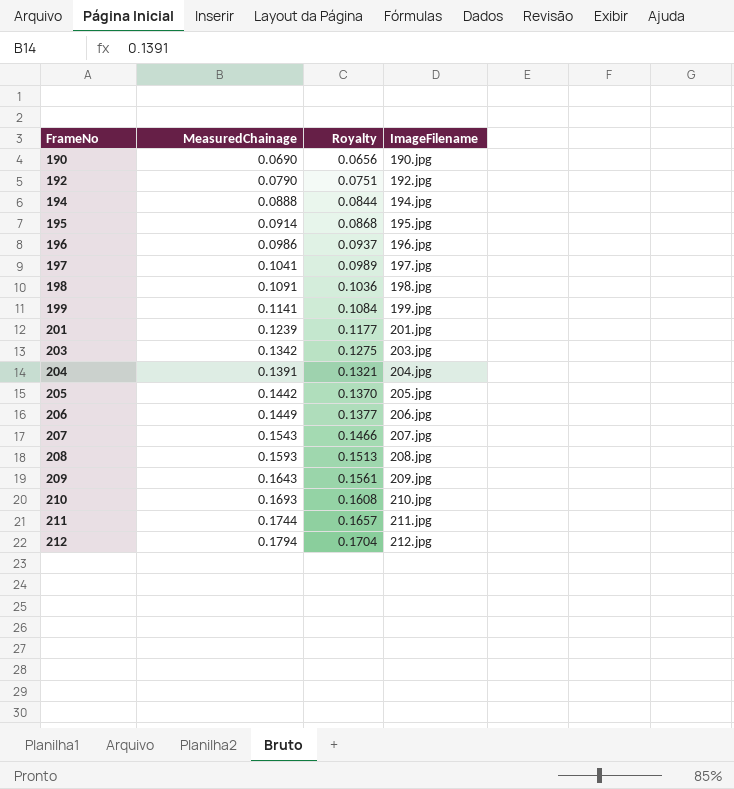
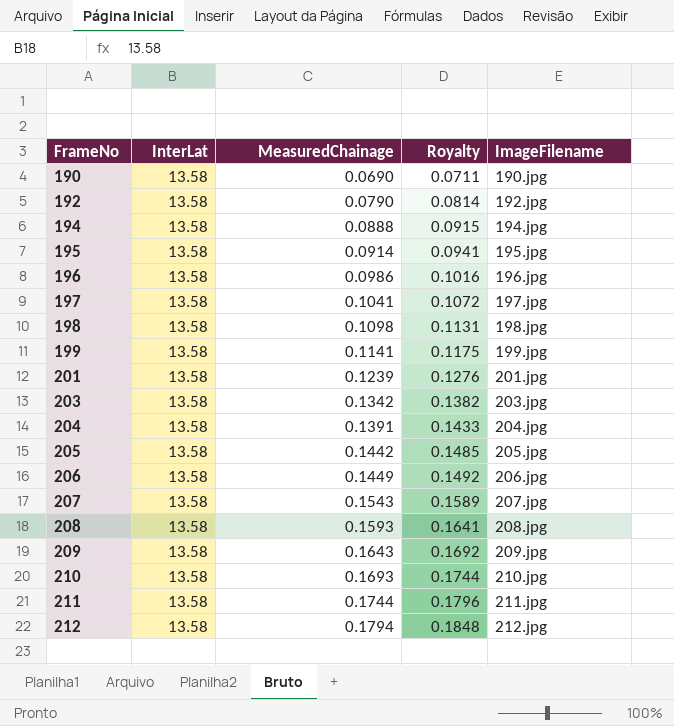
column InterLat | position: none -> 2
column Royalty | formula: [MeasuredChainage] * 0.95 -> [MeasuredChainage] * 1.03
198 | MeasuredChainage: 0.1091 -> 0.1098

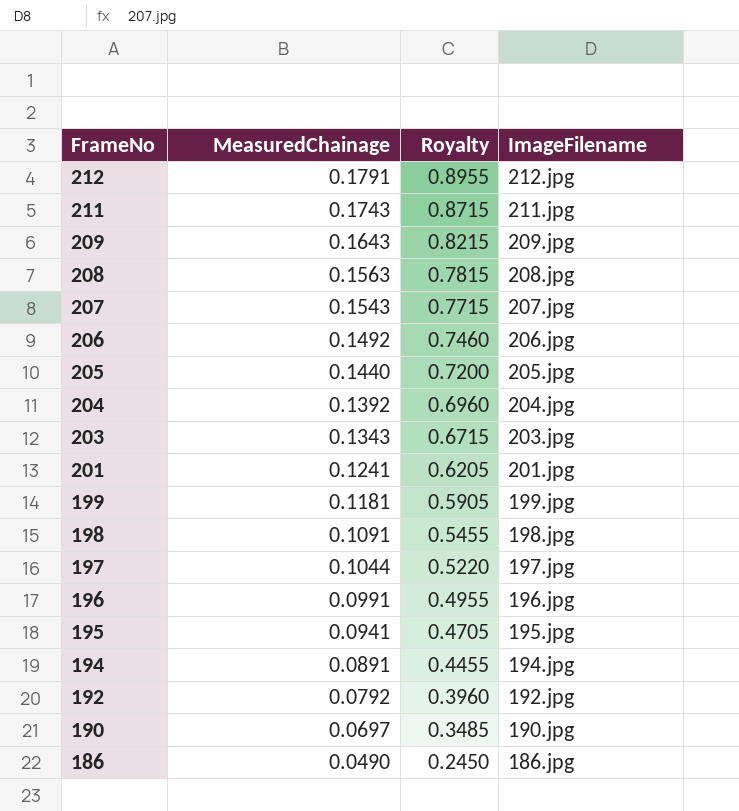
row order: FrameNo ascending -> FrameNo descending
column InterLat | position: 2 -> none
column Royalty | formula: [MeasuredChainage] * 1.03 -> [MeasuredChainage] * 5
row 210: 13.58 | 0.1693 | 0.1744 | 210.jpg -> none
212 | MeasuredChainage: 0.1794 -> 0.1791
211 | MeasuredChainage: 0.1744 -> 0.1743
208 | MeasuredChainage: 0.1593 -> 0.1563
206 | MeasuredChainage: 0.1449 -> 0.1492
205 | MeasuredChainage: 0.1442 -> 0.1440
204 | MeasuredChainage: 0.1391 -> 0.1392
203 | MeasuredChainage: 0.1342 -> 0.1343
201 | MeasuredChainage: 0.1239 -> 0.1241
199 | MeasuredChainage: 0.1141 -> 0.1181
198 | MeasuredChainage: 0.1098 -> 0.1091
197 | MeasuredChainage: 0.1041 -> 0.1044
196 | MeasuredChainage: 0.0986 -> 0.0991
195 | MeasuredChainage: 0.0914 -> 0.0941
194 | MeasuredChainage: 0.0888 -> 0.0891
192 | MeasuredChainage: 0.0790 -> 0.0792
190 | MeasuredChainage: 0.0690 -> 0.0697
row 186: none -> 0.0490 | 0.2450 | 186.jpg

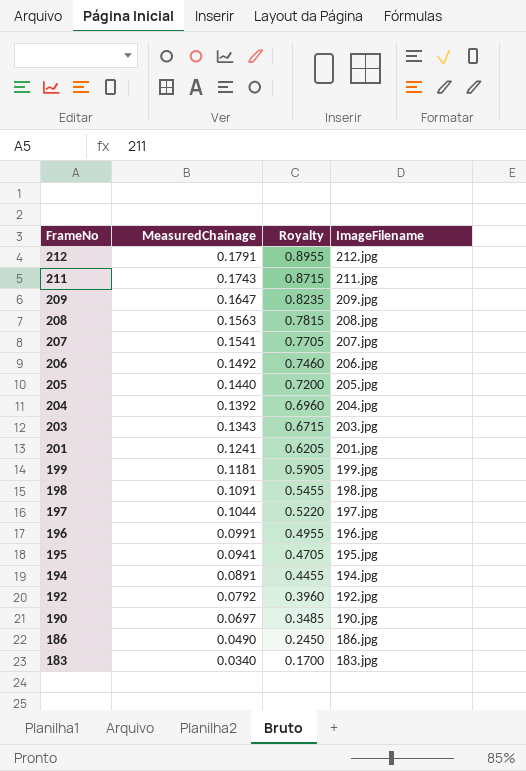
209 | MeasuredChainage: 0.1643 -> 0.1647
209 | Royalty: 0.8215 -> 0.8235
207 | MeasuredChainage: 0.1543 -> 0.1541
207 | Royalty: 0.7715 -> 0.7705
row 183: none -> 0.0340 | 0.1700 | 183.jpg

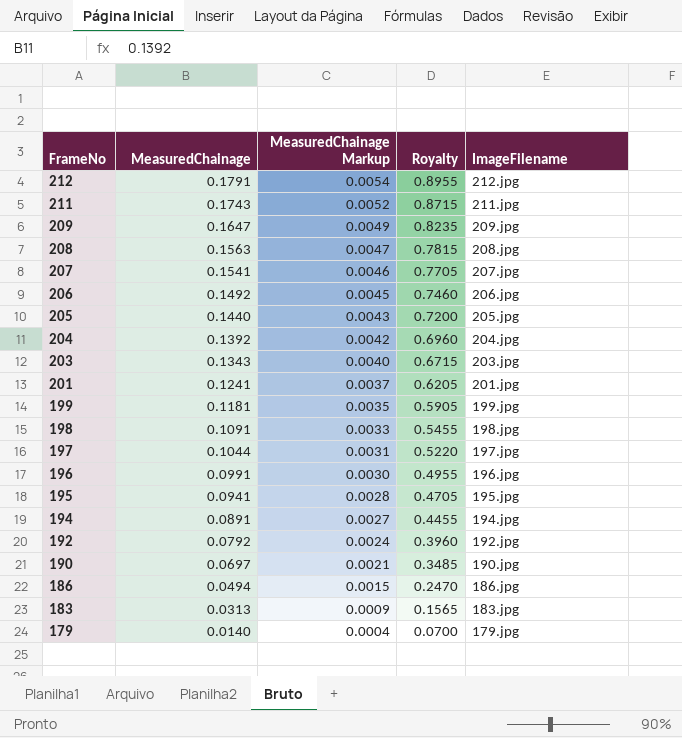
column MeasuredChainage Markup | formula: none -> [MeasuredChainage] * 0.03
186 | MeasuredChainage: 0.0490 -> 0.0494
186 | Royalty: 0.2450 -> 0.2470
183 | MeasuredChainage: 0.0340 -> 0.0313
183 | Royalty: 0.1700 -> 0.1565
row 179: none -> 0.0140 | 0.0004 | 0.0700 | 179.jpg

